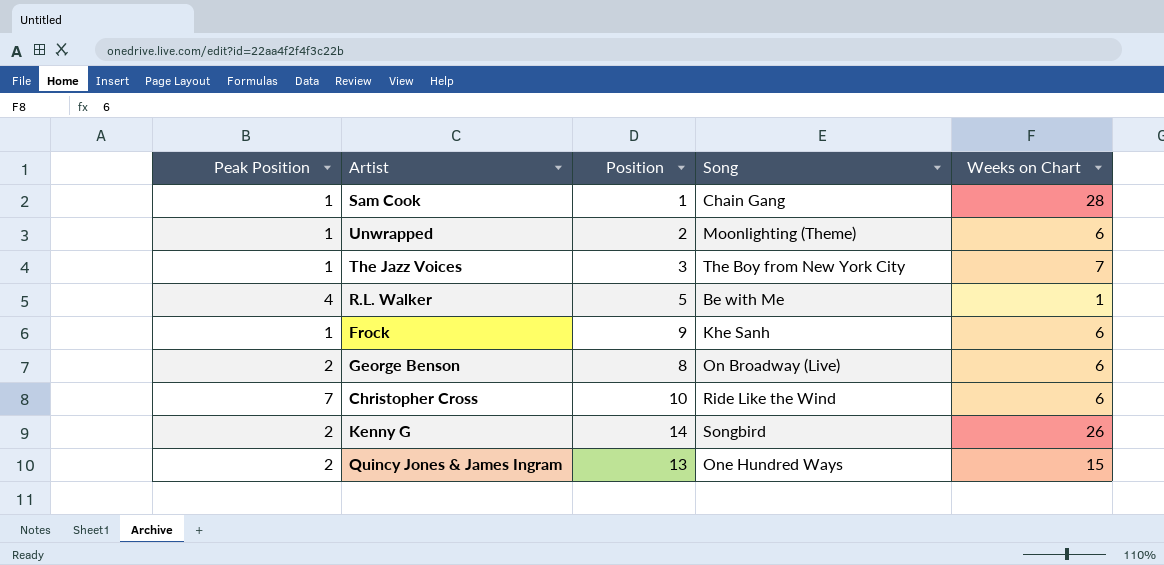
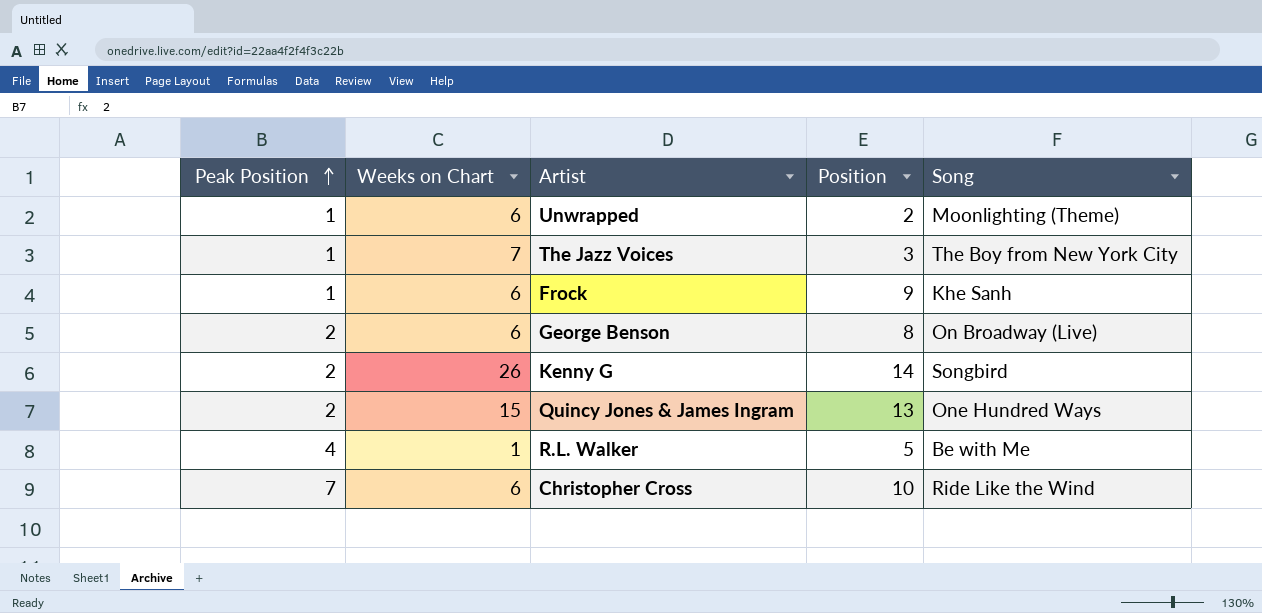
row order: none -> Peak Position ascending
column Weeks on Chart | position: 5 -> 2
row Sam Cook: 1 | 1 | Chain Gang | 28 -> none

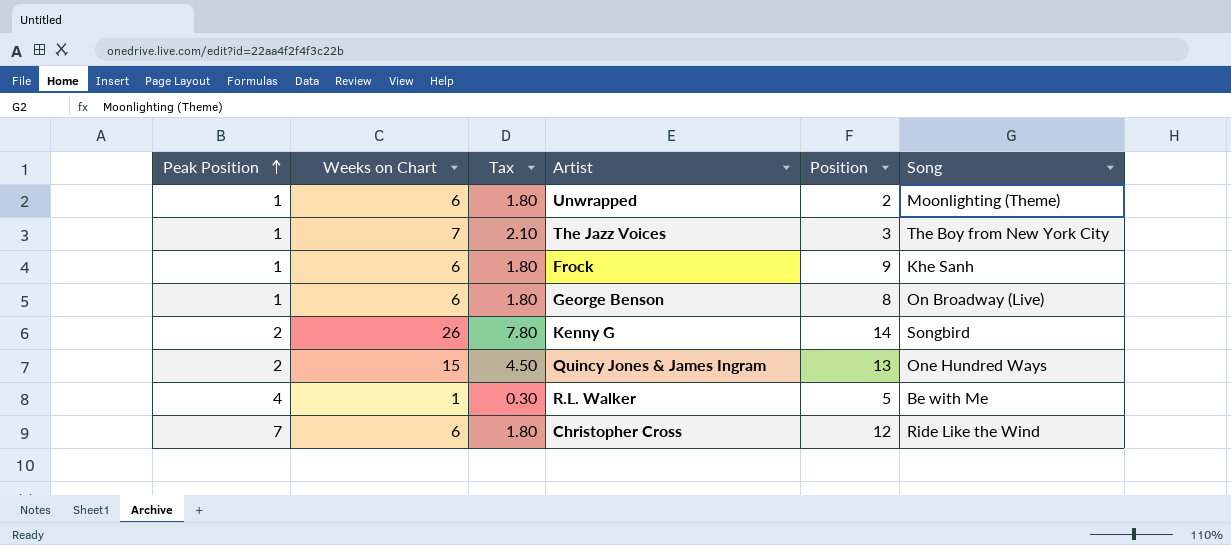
column Tax | formula: none -> [Weeks on Chart] * 0.3
George Benson | Peak Position: 2 -> 1
Christopher Cross | Position: 10 -> 12

